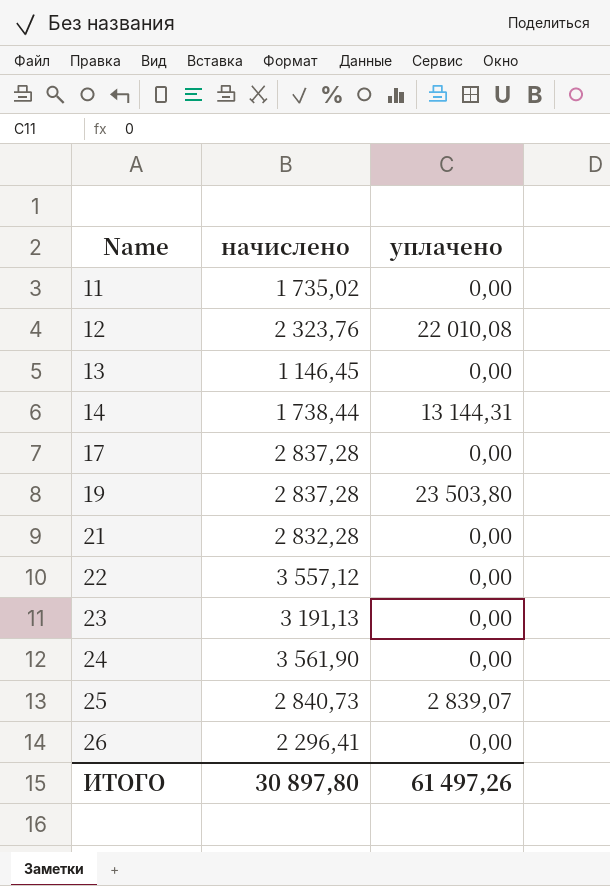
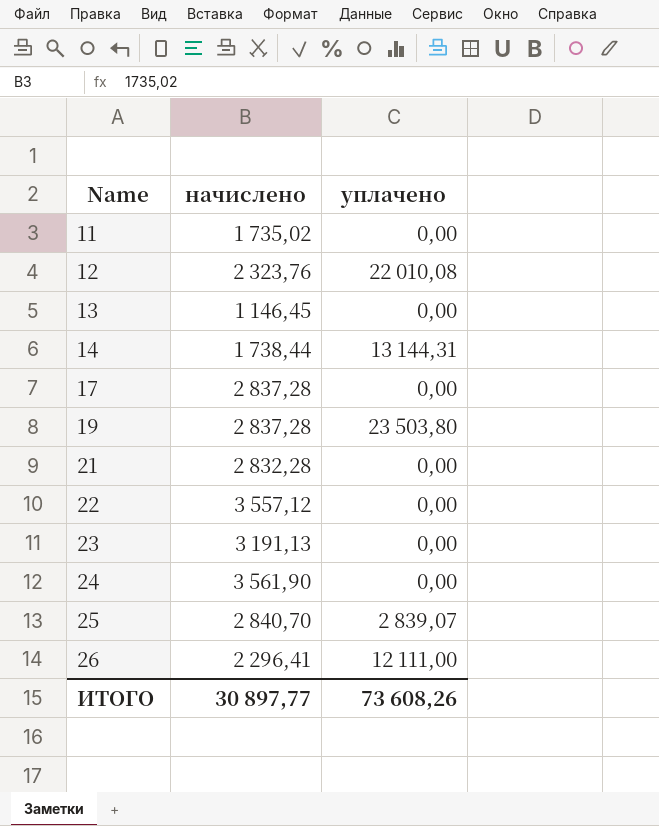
25 | начислено: 2 840,73 -> 2 840,70
26 | уплачено: 0,00 -> 12 111,00
ИТОГО | начислено: 30 897,80 -> 30 897,77
ИТОГО | уплачено: 61 497,26 -> 73 608,26

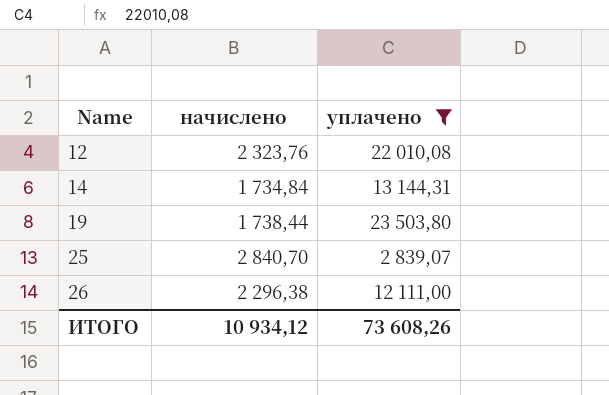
filter: none -> уплачено != 0,00
14 | начислено: 1 738,44 -> 1 734,84
19 | начислено: 2 837,28 -> 1 738,44
26 | начислено: 2 296,41 -> 2 296,38
ИТОГО | начислено: 30 897,77 -> 10 934,12

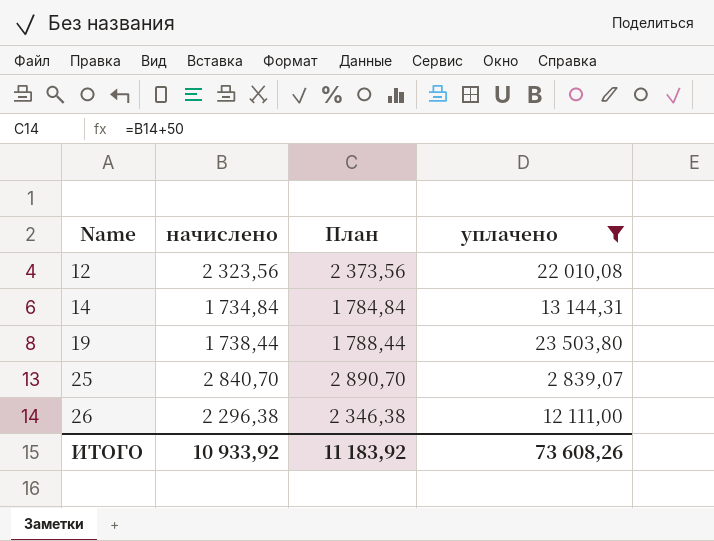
column План | formula: none -> [начислено] + 50
12 | начислено: 2 323,76 -> 2 323,56
ИТОГО | начислено: 10 934,12 -> 10 933,92

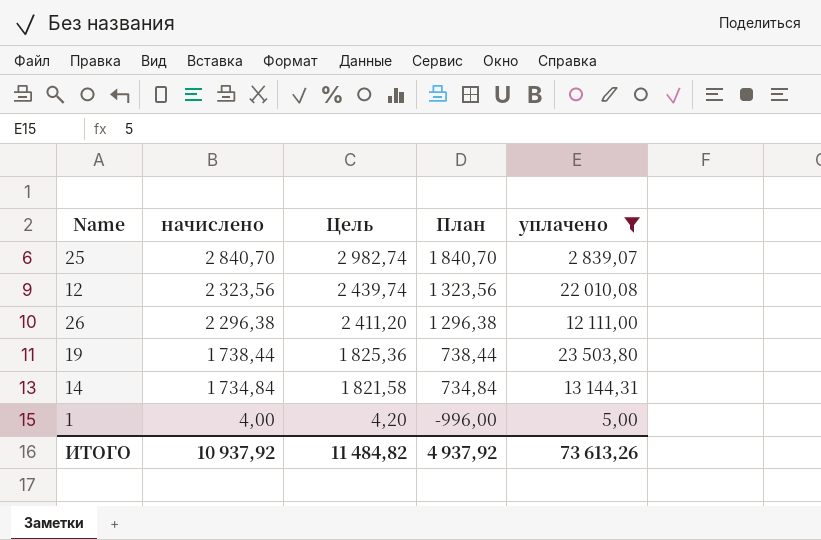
row order: Name ascending -> начислено descending
column Цель | formula: none -> [начислено] * 1,05
column План | formula: [начислено] + 50 -> [начислено] - 1000
row 1: none -> 4,00 | 4,20 | -996,00 | 5,00
ИТОГО | начислено: 10 933,92 -> 10 937,92
ИТОГО | План: 11 183,92 -> 4 937,92
ИТОГО | уплачено: 73 608,26 -> 73 613,26

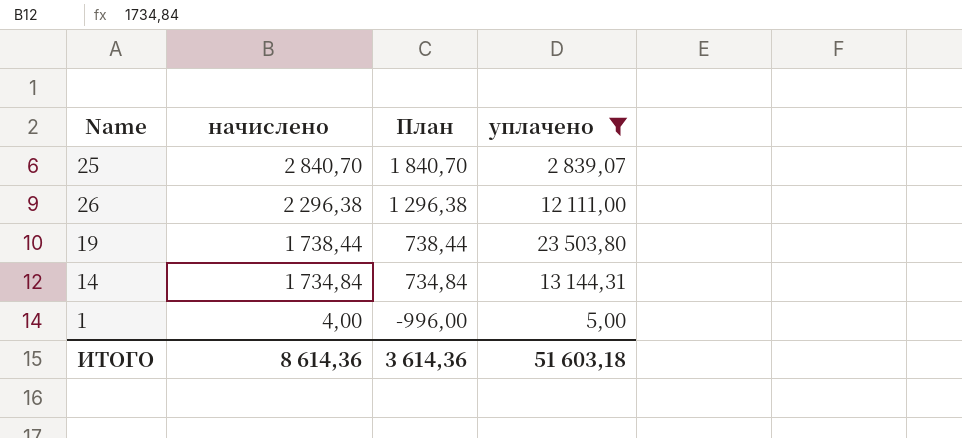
column Цель | formula: [начислено] * 1,05 -> none
row 12: 2 323,56 | 2 439,74 | 1 323,56 | 22 010,08 -> none
ИТОГО | начислено: 10 937,92 -> 8 614,36
ИТОГО | План: 4 937,92 -> 3 614,36
ИТОГО | уплачено: 73 613,26 -> 51 603,18

